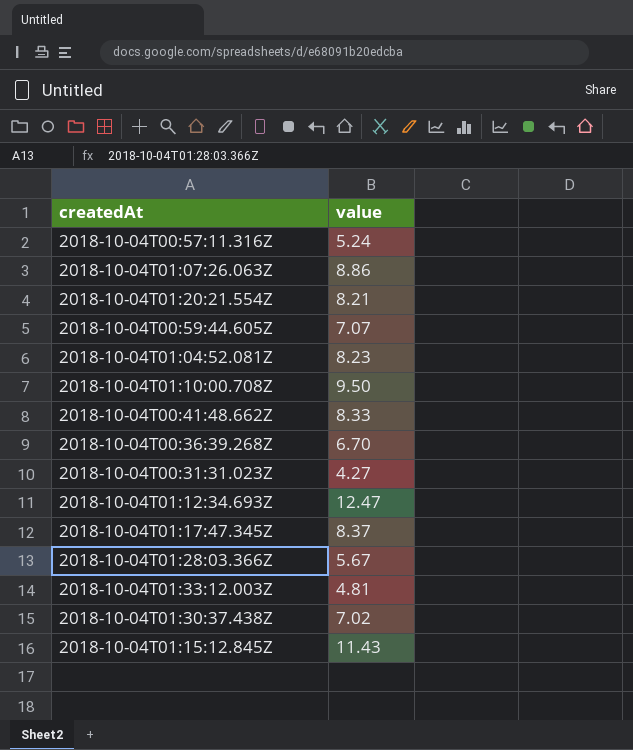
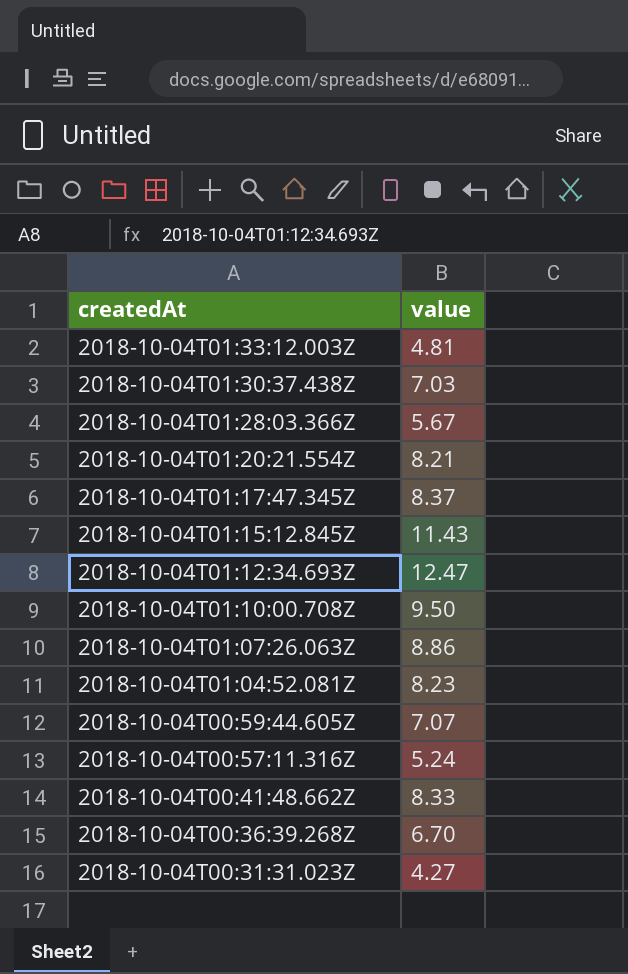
row order: none -> createdAt descending
2018-10-04T01:30:37.438Z | value: 7.02 -> 7.03

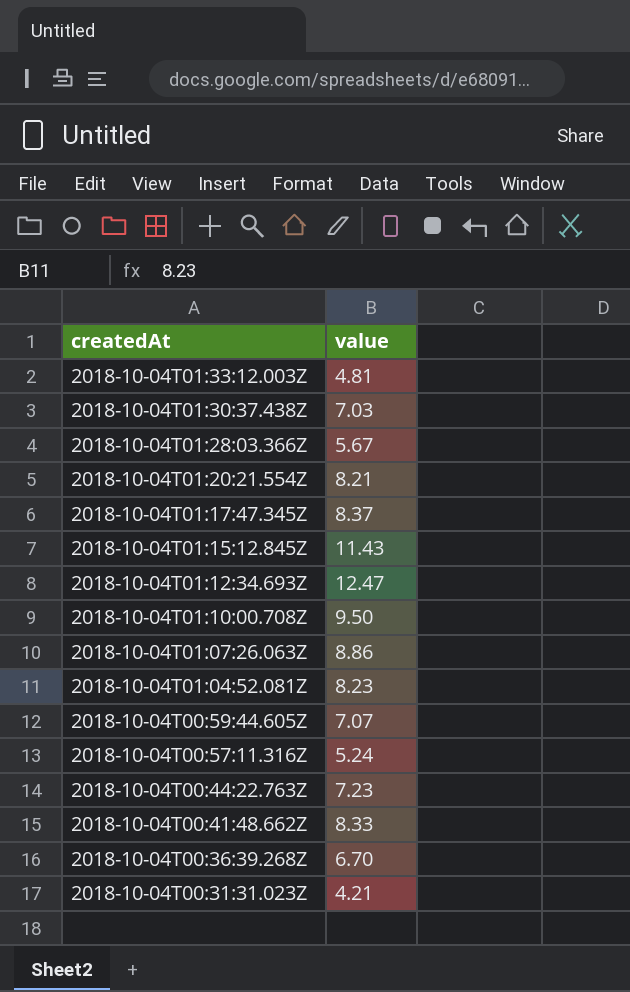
row 2018-10-04T00:44:22.763Z: none -> 7.23
2018-10-04T00:31:31.023Z | value: 4.27 -> 4.21

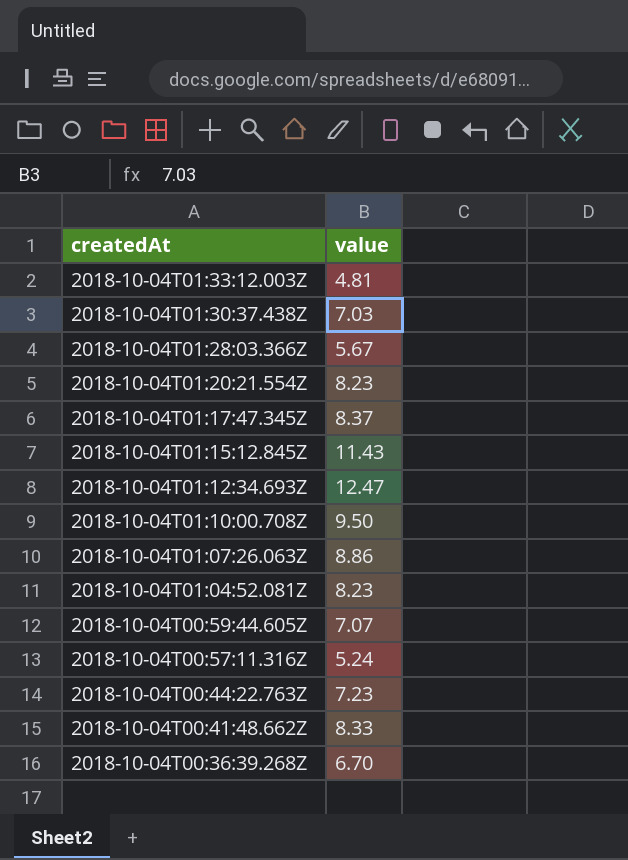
row 2018-10-04T00:31:31.023Z: 4.21 -> none
2018-10-04T01:20:21.554Z | value: 8.21 -> 8.23

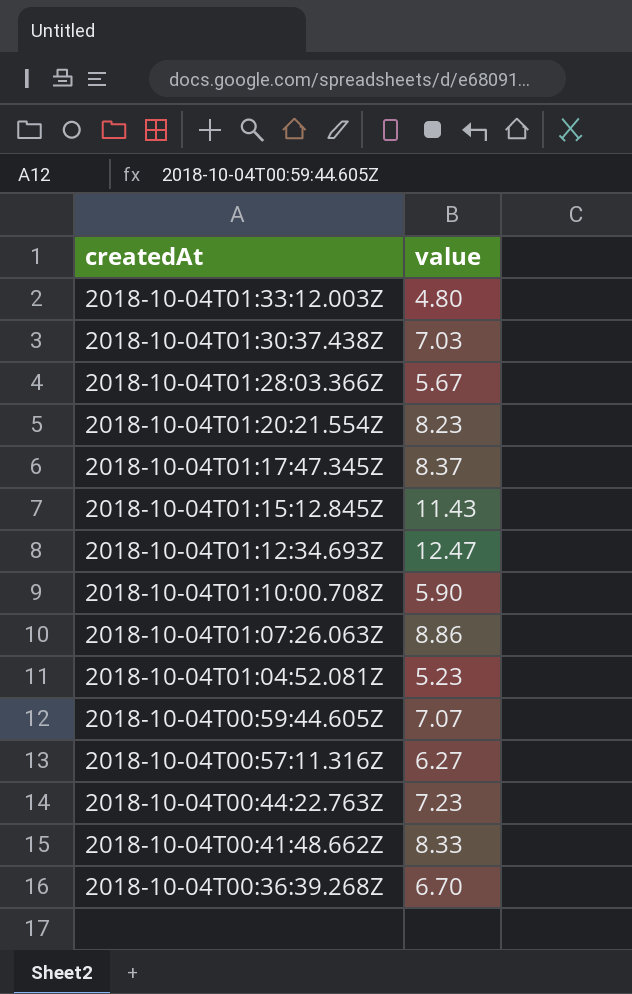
2018-10-04T01:33:12.003Z | value: 4.81 -> 4.80
2018-10-04T01:10:00.708Z | value: 9.50 -> 5.90
2018-10-04T01:04:52.081Z | value: 8.23 -> 5.23
2018-10-04T00:57:11.316Z | value: 5.24 -> 6.27

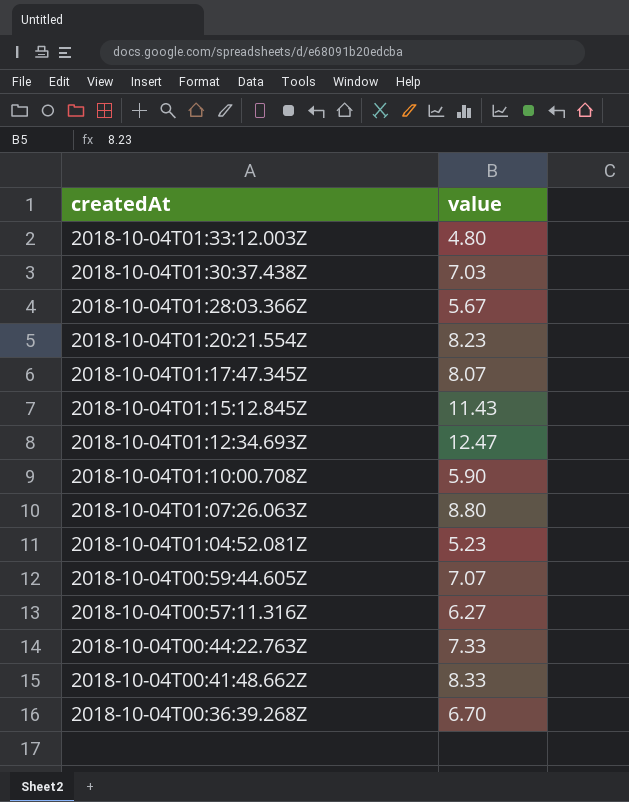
2018-10-04T01:17:47.345Z | value: 8.37 -> 8.07
2018-10-04T01:07:26.063Z | value: 8.86 -> 8.80
2018-10-04T00:44:22.763Z | value: 7.23 -> 7.33

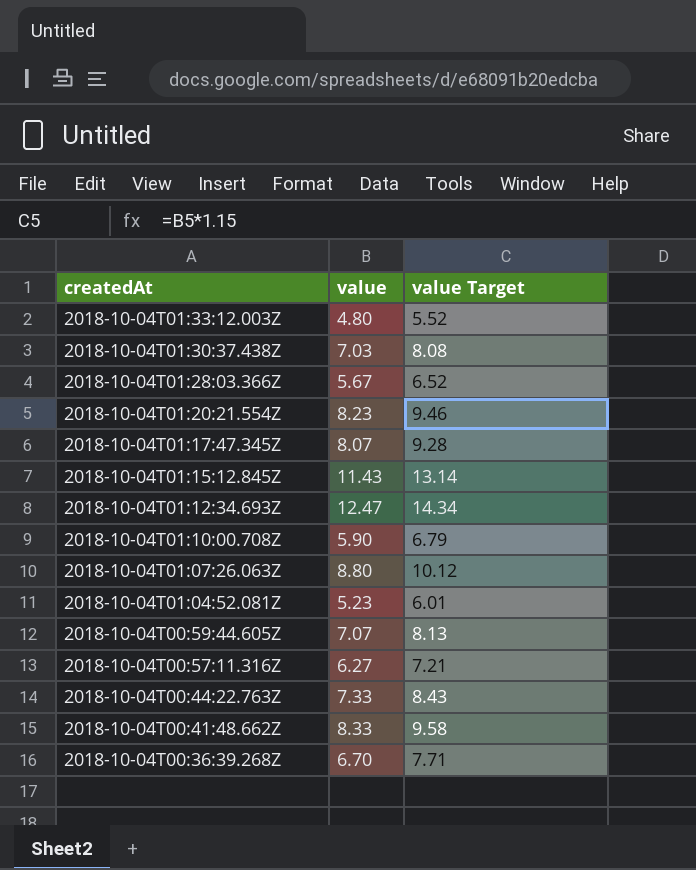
column value Target | formula: none -> [value] * 1.15

